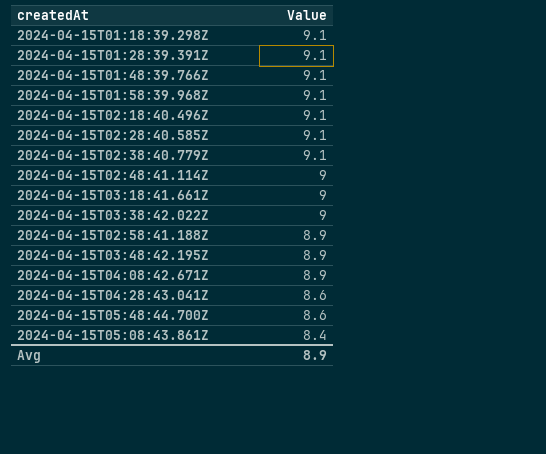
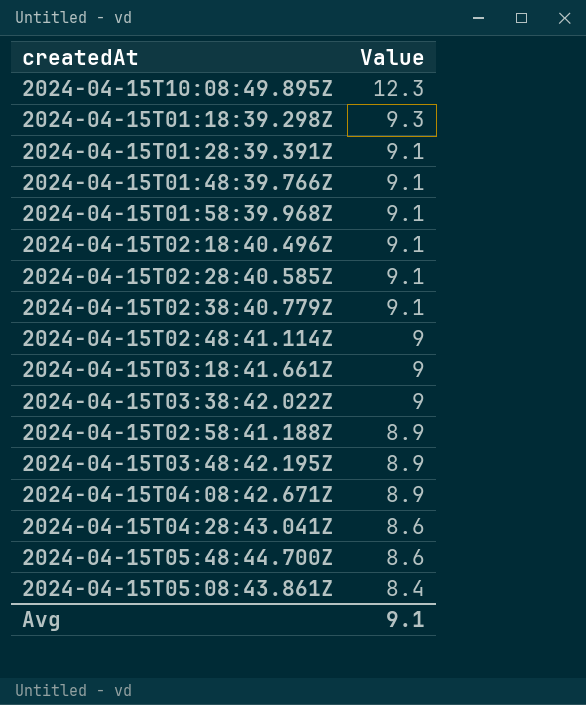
row 2024-04-15T10:08:49.895Z: none -> 12.3
2024-04-15T01:18:39.298Z | Value: 9.1 -> 9.3
Avg | Value: 8.9 -> 9.1

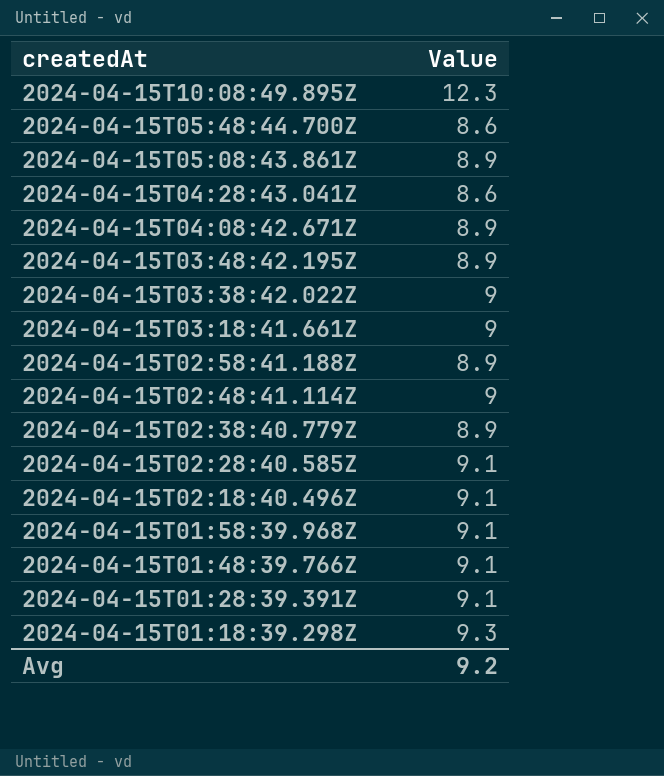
row order: Value descending -> createdAt descending
2024-04-15T05:08:43.861Z | Value: 8.4 -> 8.9
2024-04-15T02:38:40.779Z | Value: 9.1 -> 8.9
Avg | Value: 9.1 -> 9.2

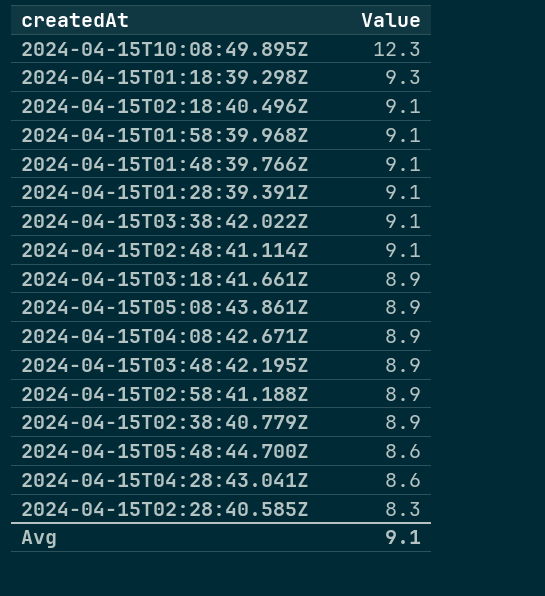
row order: createdAt descending -> Value descending
2024-04-15T03:38:42.022Z | Value: 9 -> 9.1
2024-04-15T02:48:41.114Z | Value: 9 -> 9.1
2024-04-15T03:18:41.661Z | Value: 9 -> 8.9
2024-04-15T02:28:40.585Z | Value: 9.1 -> 8.3
Avg | Value: 9.2 -> 9.1

